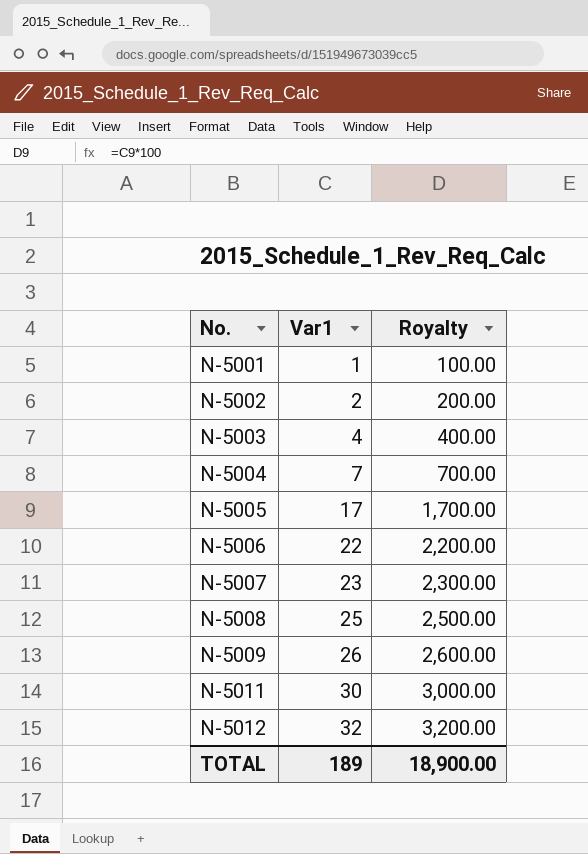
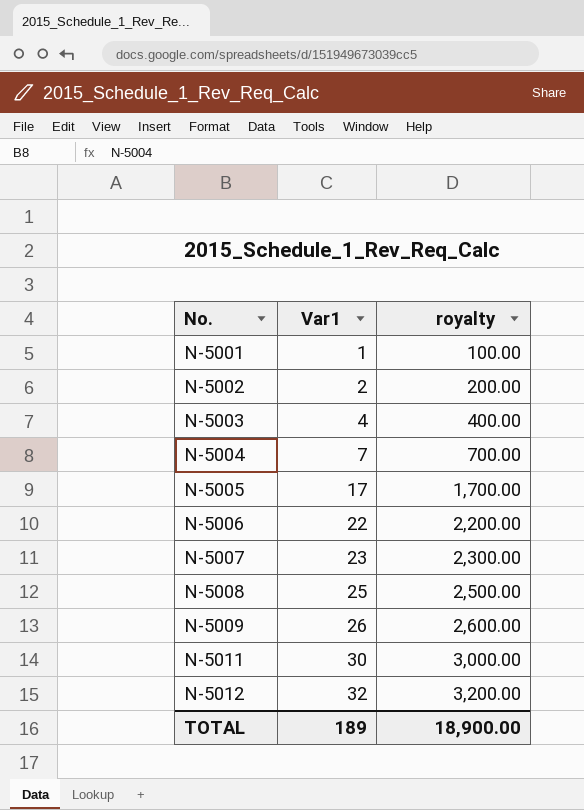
column name: Royalty -> royalty

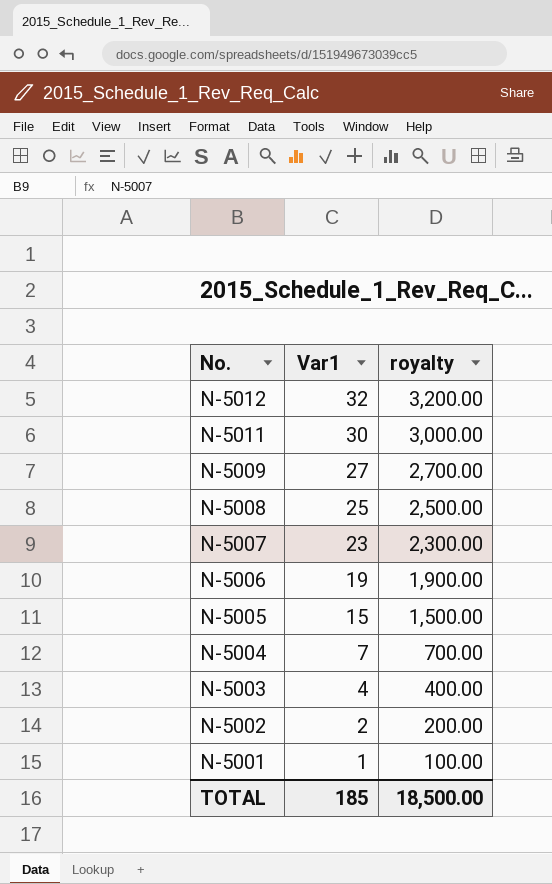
row order: No. ascending -> No. descending
N-5009 | Var1: 26 -> 27
N-5009 | royalty: 2,600.00 -> 2,700.00
N-5006 | Var1: 22 -> 19
N-5006 | royalty: 2,200.00 -> 1,900.00
N-5005 | Var1: 17 -> 15
N-5005 | royalty: 1,700.00 -> 1,500.00
TOTAL | Var1: 189 -> 185
TOTAL | royalty: 18,900.00 -> 18,500.00

